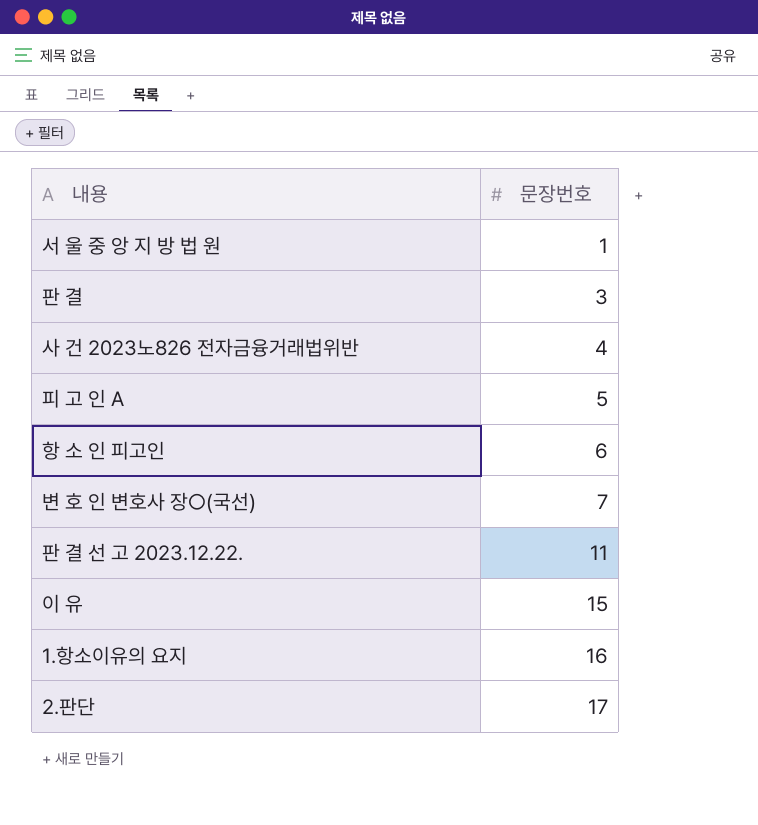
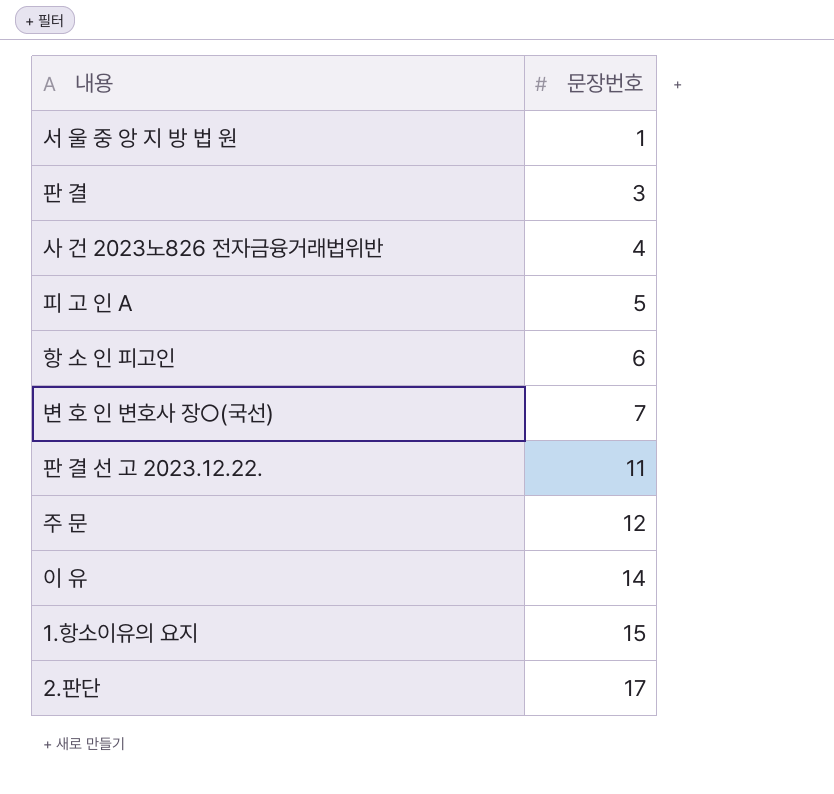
row 주 문: none -> 12
이 유 | 문장번호: 15 -> 14
1.항소이유의 요지 | 문장번호: 16 -> 15

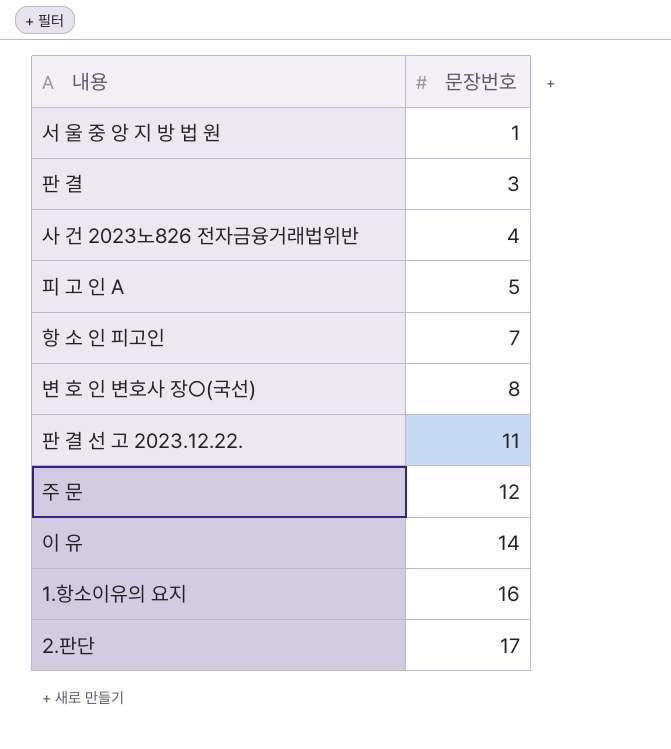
항 소 인 피고인 | 문장번호: 6 -> 7
변 호 인 변호사 장○(국선) | 문장번호: 7 -> 8
1.항소이유의 요지 | 문장번호: 15 -> 16

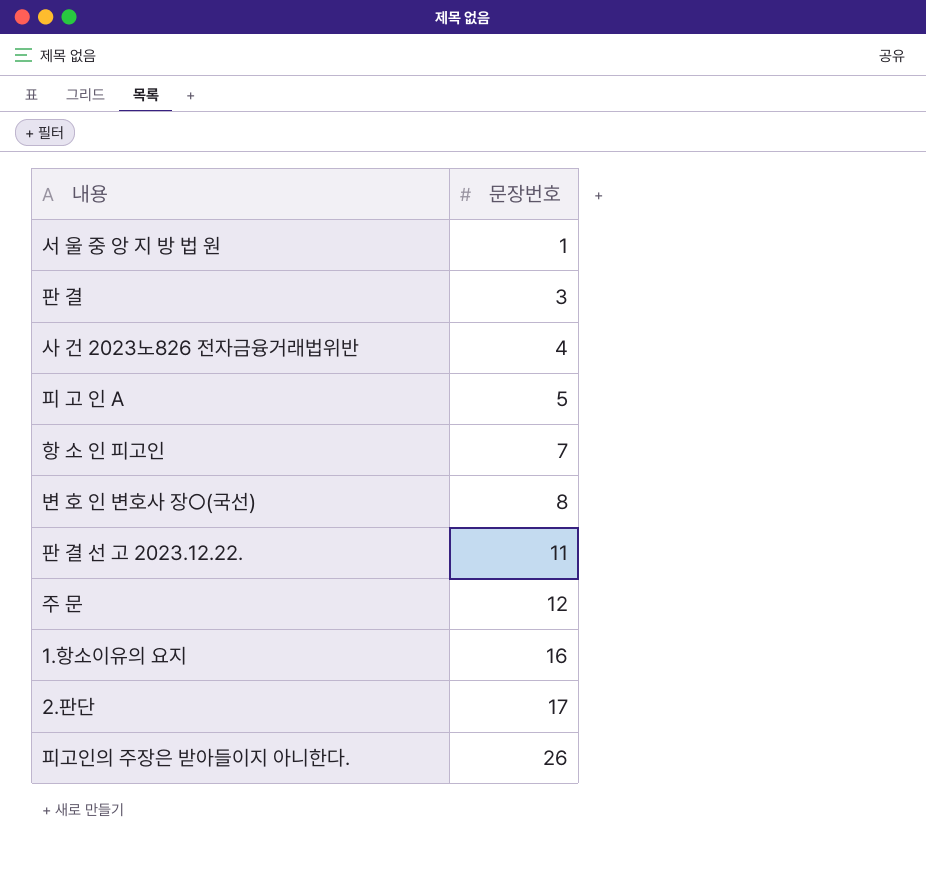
row 이 유: 14 -> none
row 피고인의 주장은 받아들이지 아니한다.: none -> 26

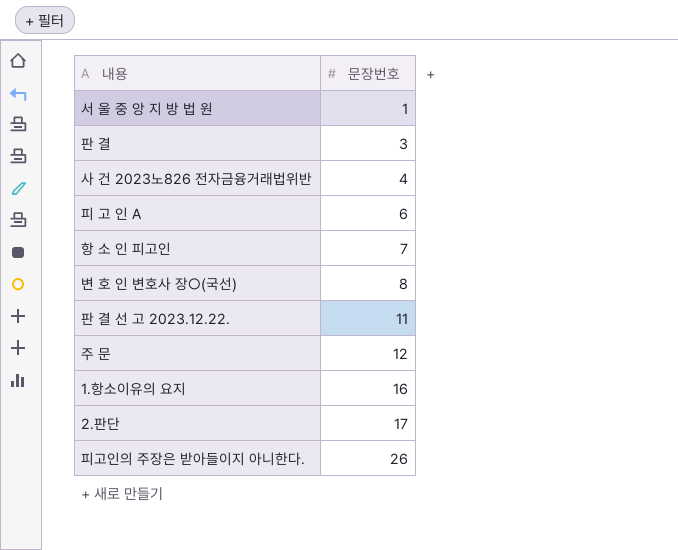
피 고 인 A | 문장번호: 5 -> 6

